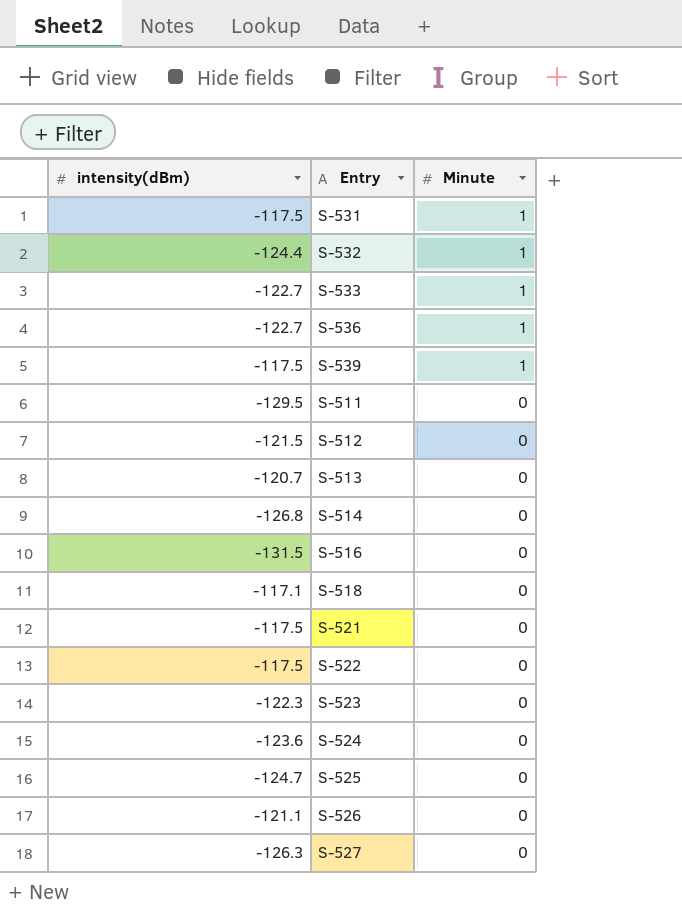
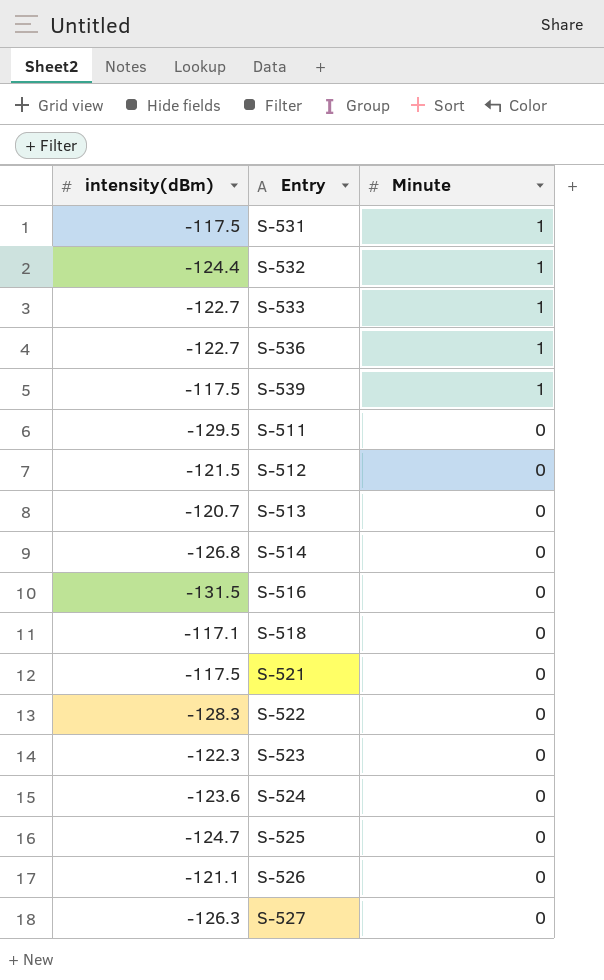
S-522 | intensity(dBm): -117.5 -> -128.3

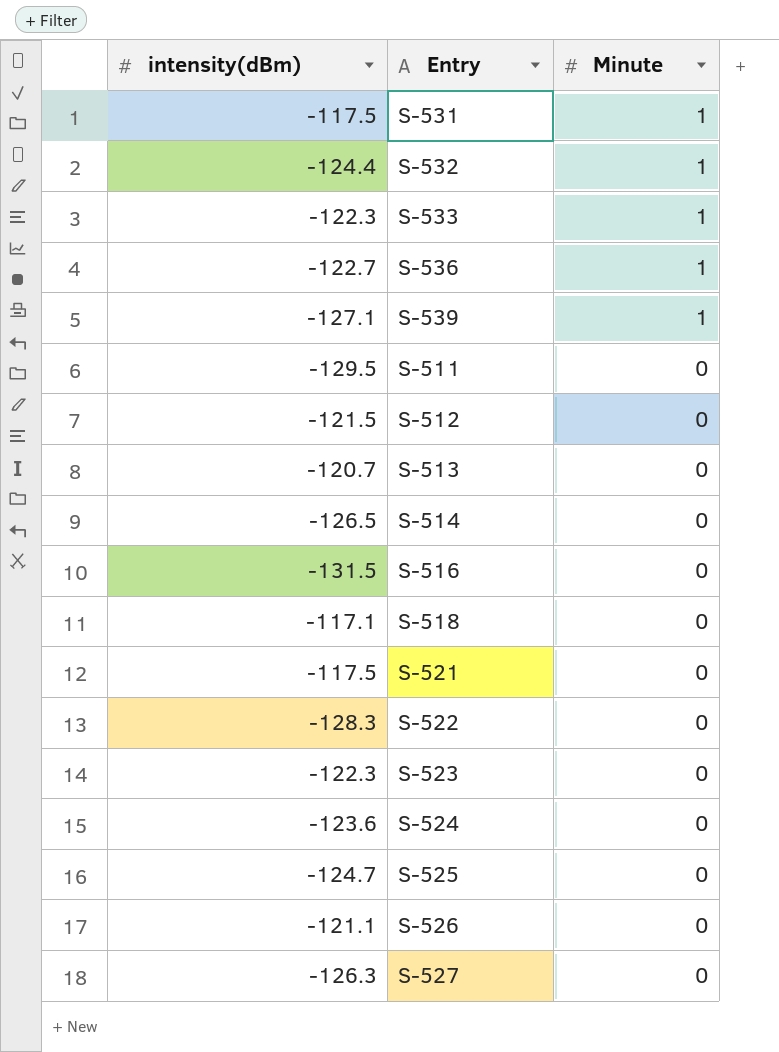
S-533 | intensity(dBm): -122.7 -> -122.3
S-539 | intensity(dBm): -117.5 -> -127.1
S-514 | intensity(dBm): -126.8 -> -126.5

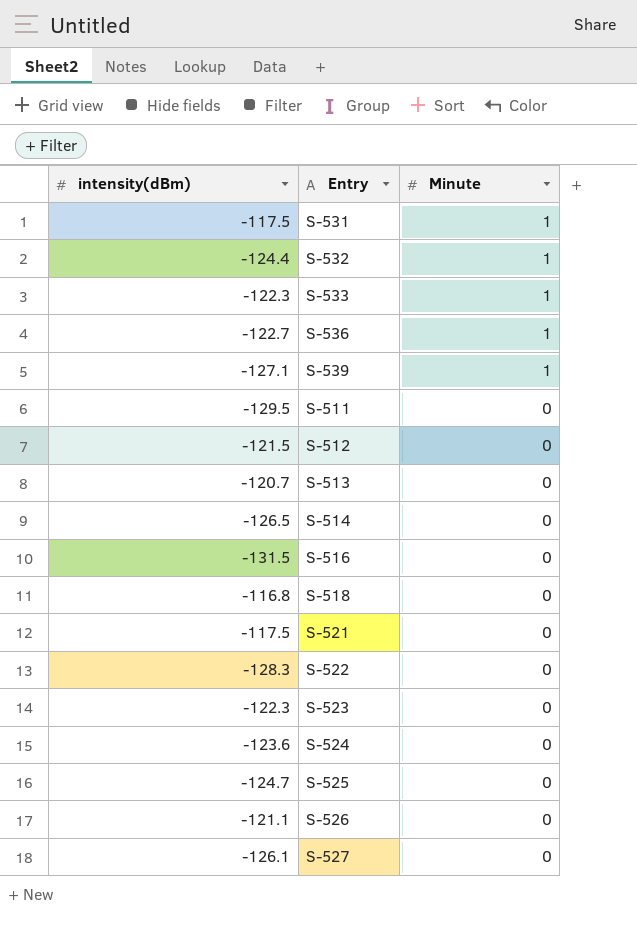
S-518 | intensity(dBm): -117.1 -> -116.8
S-527 | intensity(dBm): -126.3 -> -126.1

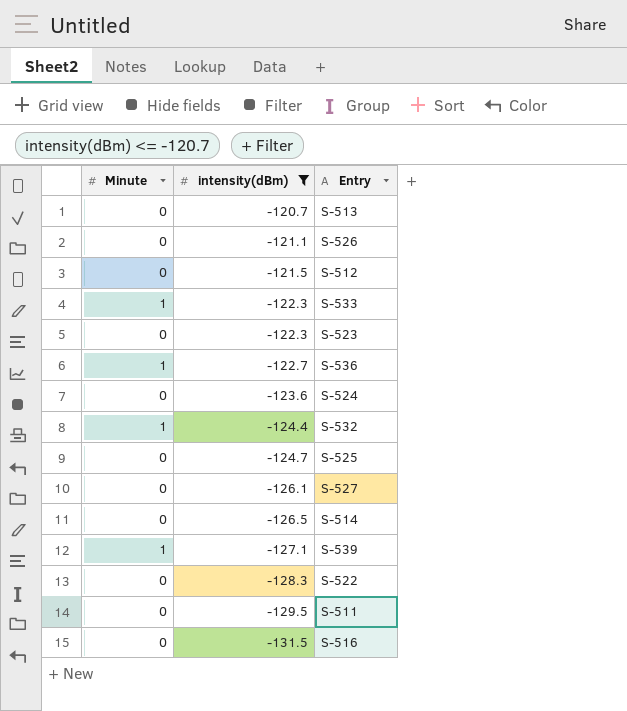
filter: none -> intensity(dBm) <= -120.7
row order: Minute descending -> intensity(dBm) descending
column Minute | position: 3 -> 1

